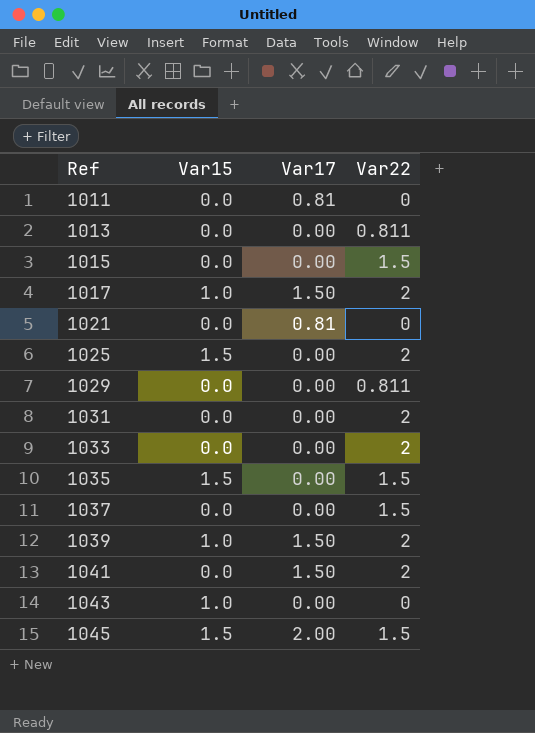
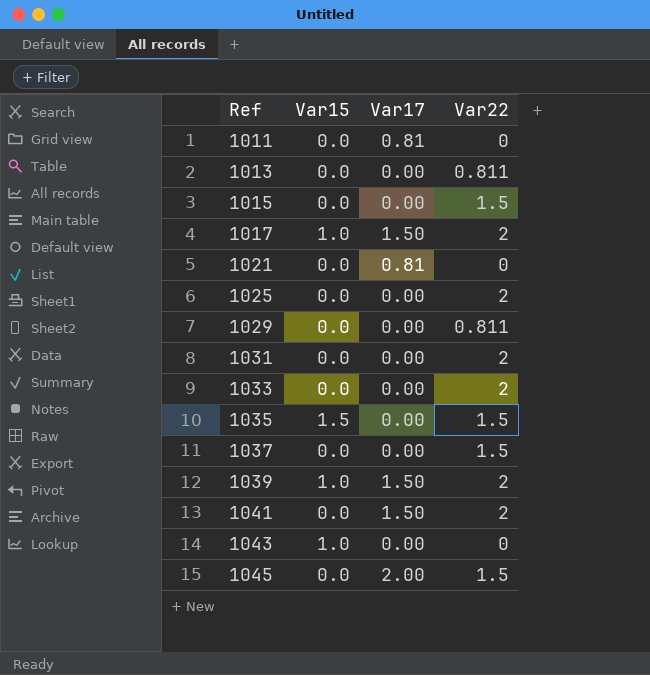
1025 | Var15: 1.5 -> 0.0
1045 | Var15: 1.5 -> 0.0

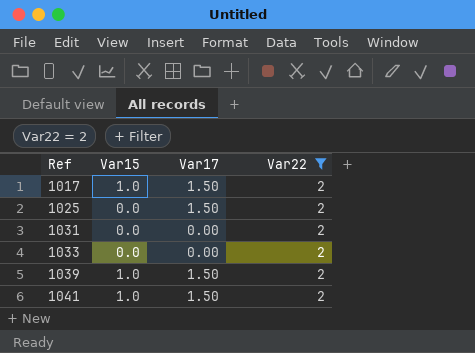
filter: none -> Var22 = 2
1025 | Var17: 0.00 -> 1.50
1041 | Var15: 0.0 -> 1.0

